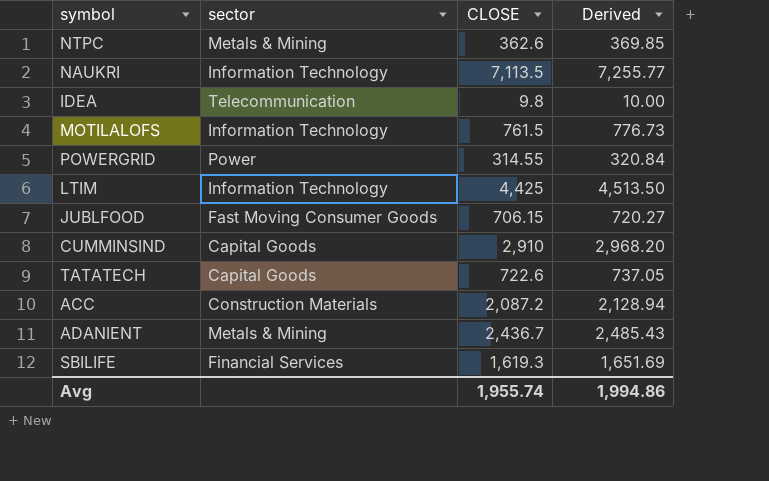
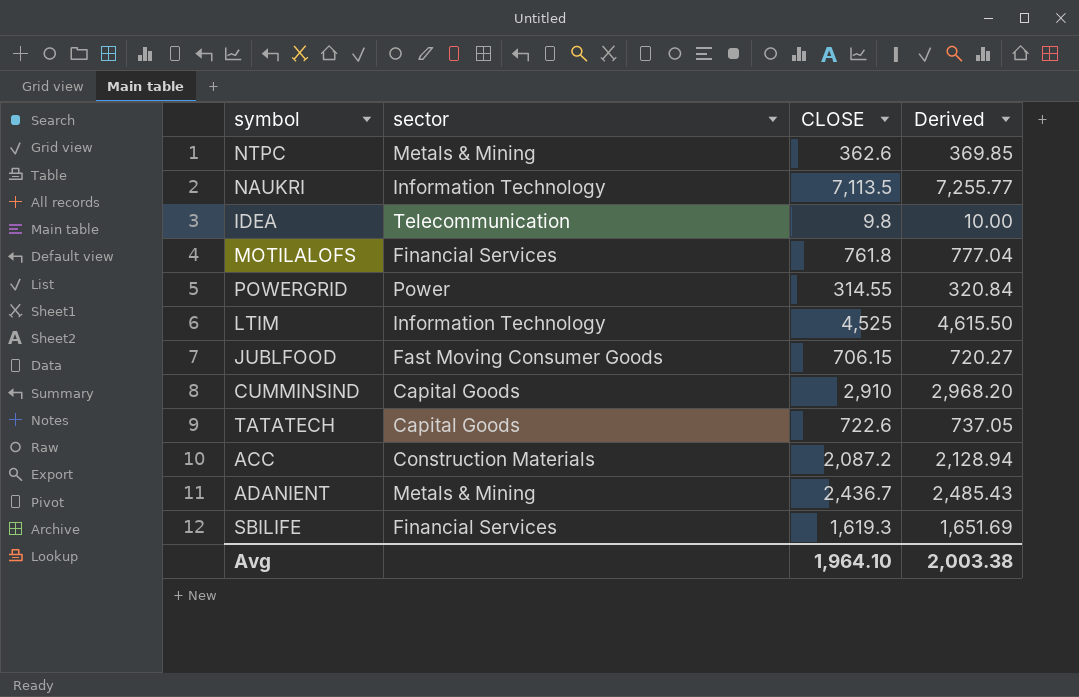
MOTILALOFS | sector: Information Technology -> Financial Services
MOTILALOFS | CLOSE: 761.5 -> 761.8
MOTILALOFS | Derived: 776.73 -> 777.04
LTIM | CLOSE: 4,425 -> 4,525
LTIM | Derived: 4,513.50 -> 4,615.50
Avg | CLOSE: 1,955.74 -> 1,964.10
Avg | Derived: 1,994.86 -> 2,003.38

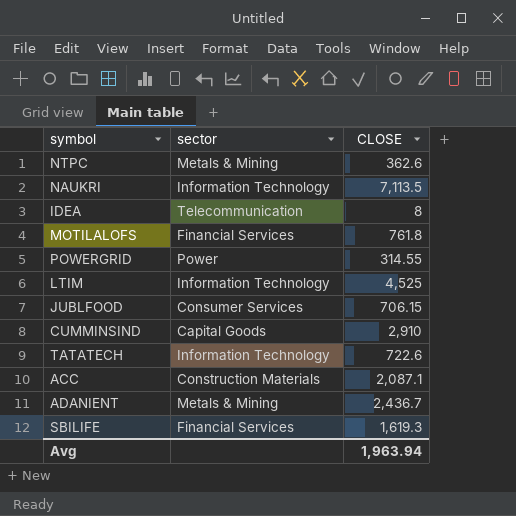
column Derived | formula: [CLOSE] * 1.02 -> none
IDEA | CLOSE: 9.8 -> 8
JUBLFOOD | sector: Fast Moving Consumer Goods -> Consumer Services
TATATECH | sector: Capital Goods -> Information Technology
ACC | CLOSE: 2,087.2 -> 2,087.1
Avg | CLOSE: 1,964.10 -> 1,963.94

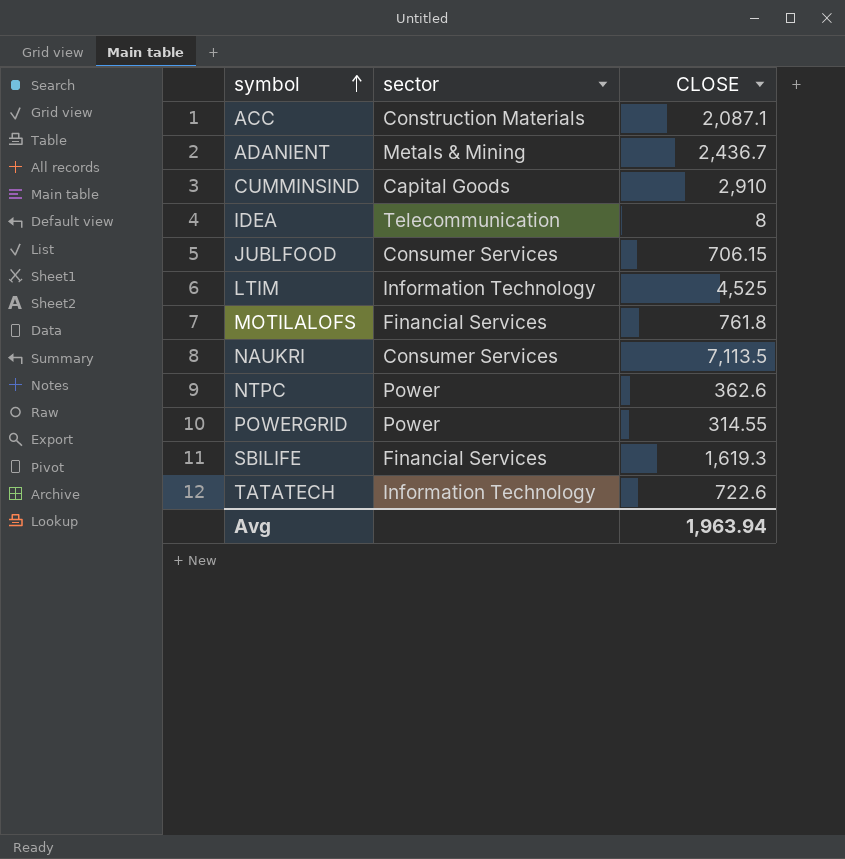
row order: none -> symbol ascending
NAUKRI | sector: Information Technology -> Consumer Services
NTPC | sector: Metals & Mining -> Power

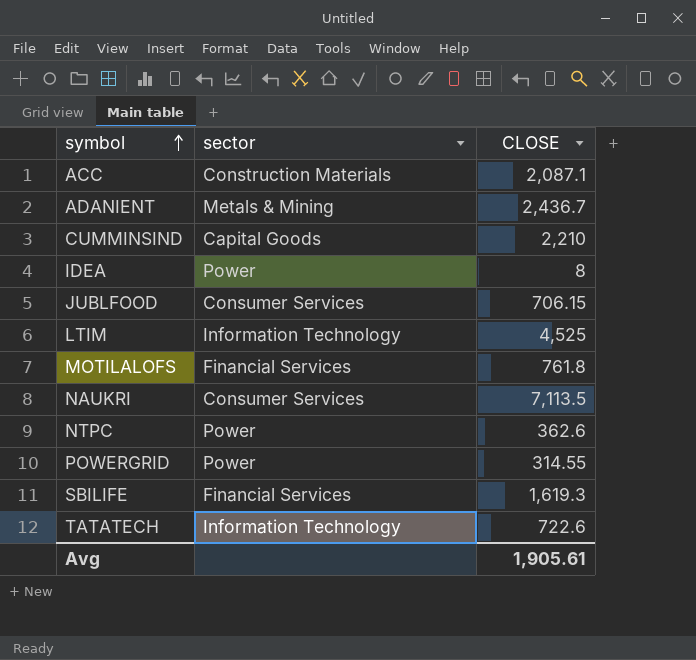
CUMMINSIND | CLOSE: 2,910 -> 2,210
IDEA | sector: Telecommunication -> Power
Avg | CLOSE: 1,963.94 -> 1,905.61

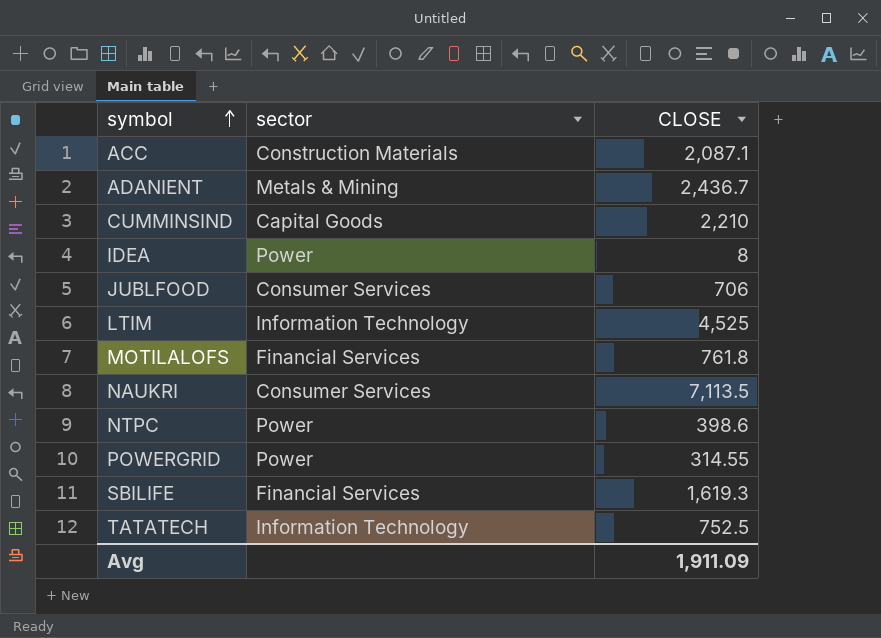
JUBLFOOD | CLOSE: 706.15 -> 706
NTPC | CLOSE: 362.6 -> 398.6
TATATECH | CLOSE: 722.6 -> 752.5
Avg | CLOSE: 1,905.61 -> 1,911.09

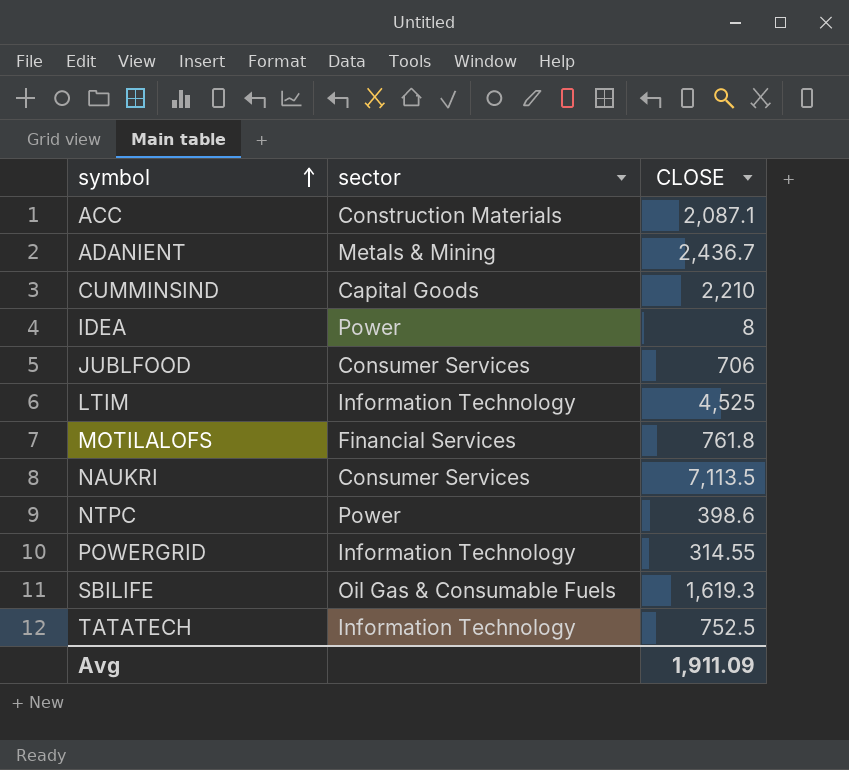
POWERGRID | sector: Power -> Information Technology
SBILIFE | sector: Financial Services -> Oil Gas & Consumable Fuels

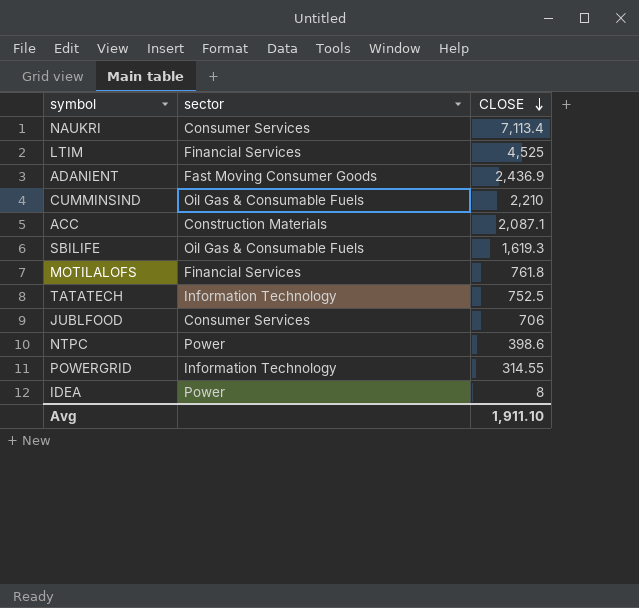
row order: symbol ascending -> CLOSE descending
NAUKRI | CLOSE: 7,113.5 -> 7,113.4
LTIM | sector: Information Technology -> Financial Services
ADANIENT | sector: Metals & Mining -> Fast Moving Consumer Goods
ADANIENT | CLOSE: 2,436.7 -> 2,436.9
CUMMINSIND | sector: Capital Goods -> Oil Gas & Consumable Fuels
Avg | CLOSE: 1,911.09 -> 1,911.10

